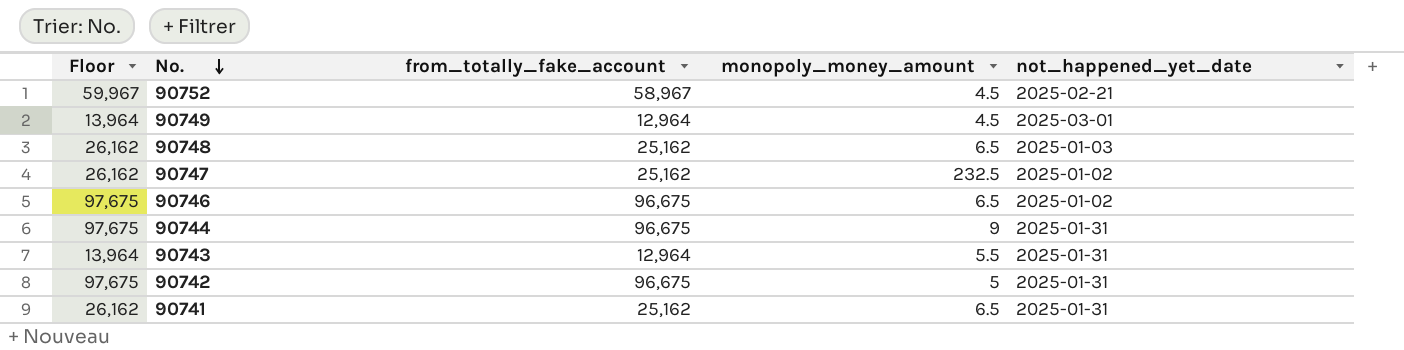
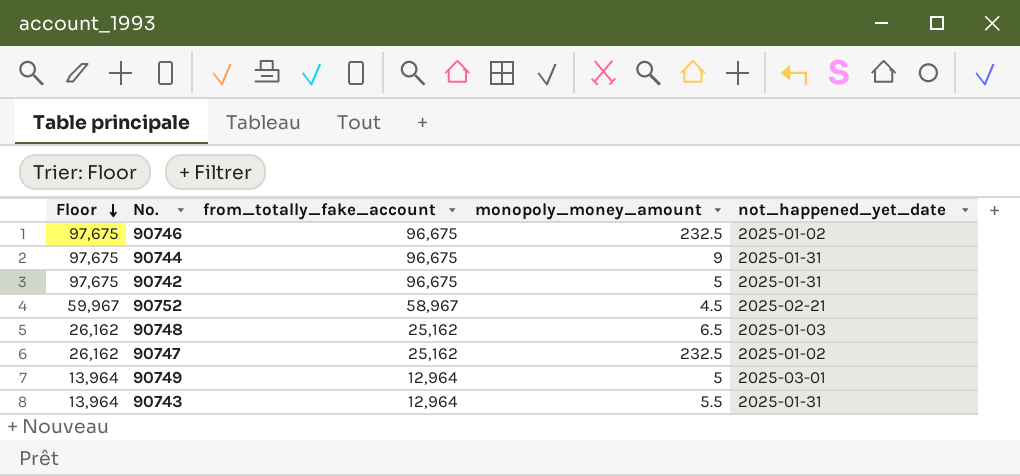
row order: No. descending -> Floor descending
row 90741: 26,162 | 25,162 | 6.5 | 2025-01-31 -> none
90746 | monopoly_money_amount: 6.5 -> 232.5
90749 | monopoly_money_amount: 4.5 -> 5

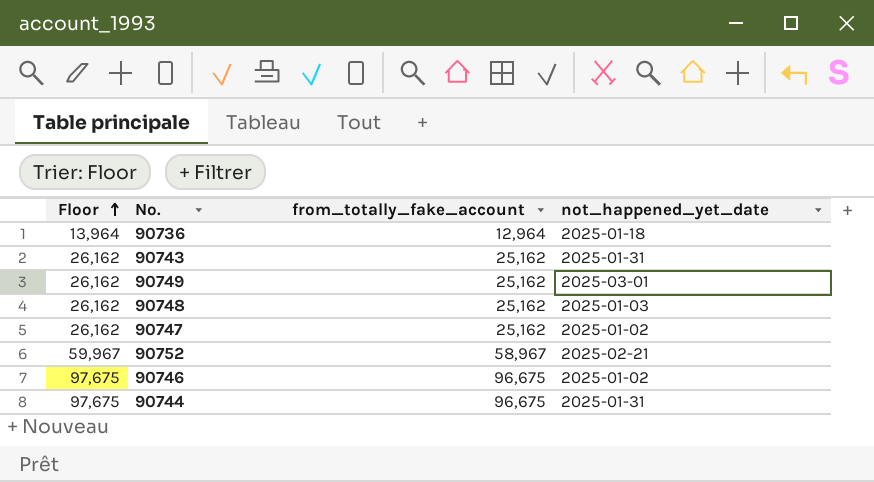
row order: Floor descending -> Floor ascending
column monopoly_money_amount | position: 4 -> none
row 90742: 97,675 | 96,675 | 5 | 2025-01-31 -> none
row 90736: none -> 13,964 | 12,964 | 2025-01-18
90743 | Floor: 13,964 -> 26,162
90743 | from_totally_fake_account: 12,964 -> 25,162
90749 | Floor: 13,964 -> 26,162
90749 | from_totally_fake_account: 12,964 -> 25,162

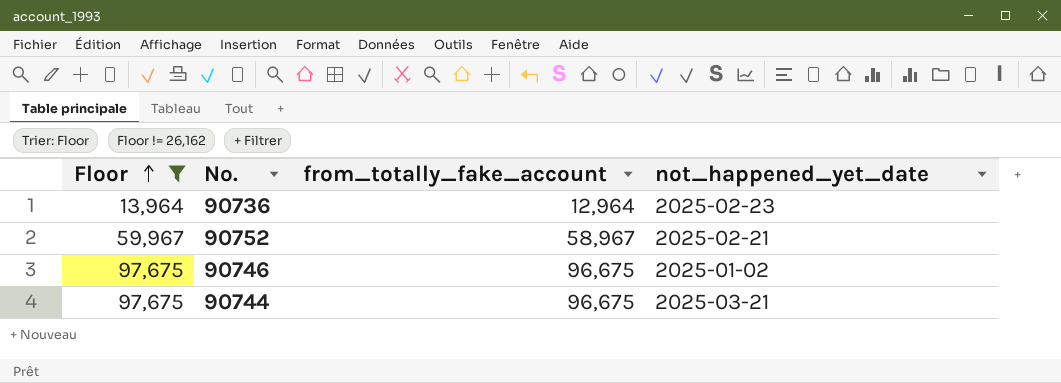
filter: none -> Floor != 26,162
90736 | not_happened_yet_date: 2025-01-18 -> 2025-02-23
90744 | not_happened_yet_date: 2025-01-31 -> 2025-03-21

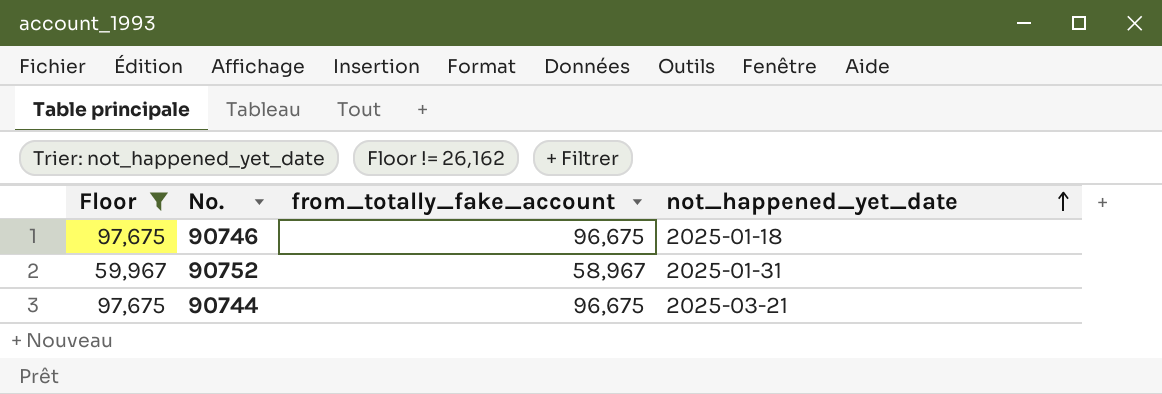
row order: Floor ascending -> not_happened_yet_date ascending
row 90736: 13,964 | 12,964 | 2025-02-23 -> none
90746 | not_happened_yet_date: 2025-01-02 -> 2025-01-18
90752 | not_happened_yet_date: 2025-02-21 -> 2025-01-31

